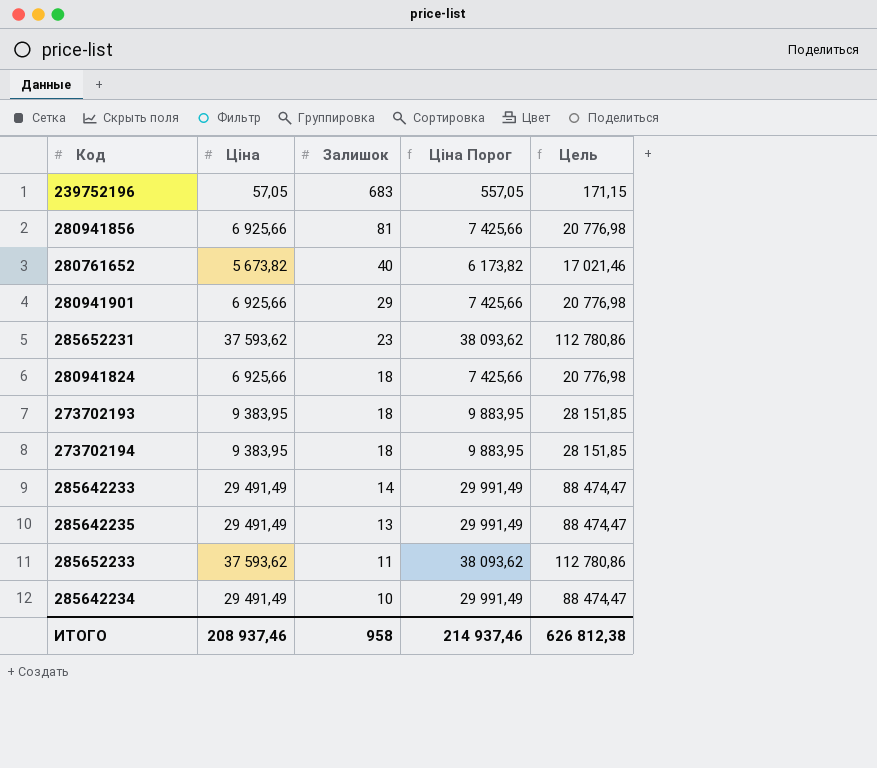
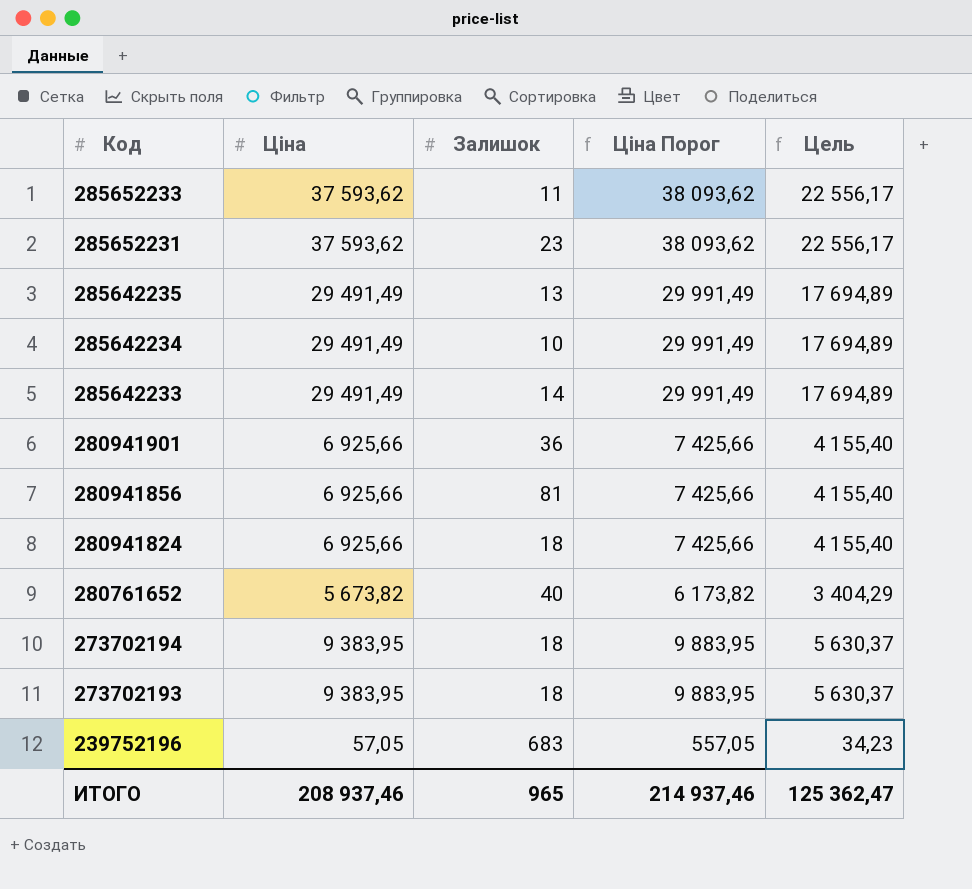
row order: Залишок descending -> Код descending
column Цель | formula: [Ціна] * 3 -> [Ціна] * 0,6
280941901 | Залишок: 29 -> 36
ИТОГО | Залишок: 958 -> 965
ИТОГО | Цель: 626 812,38 -> 125 362,47

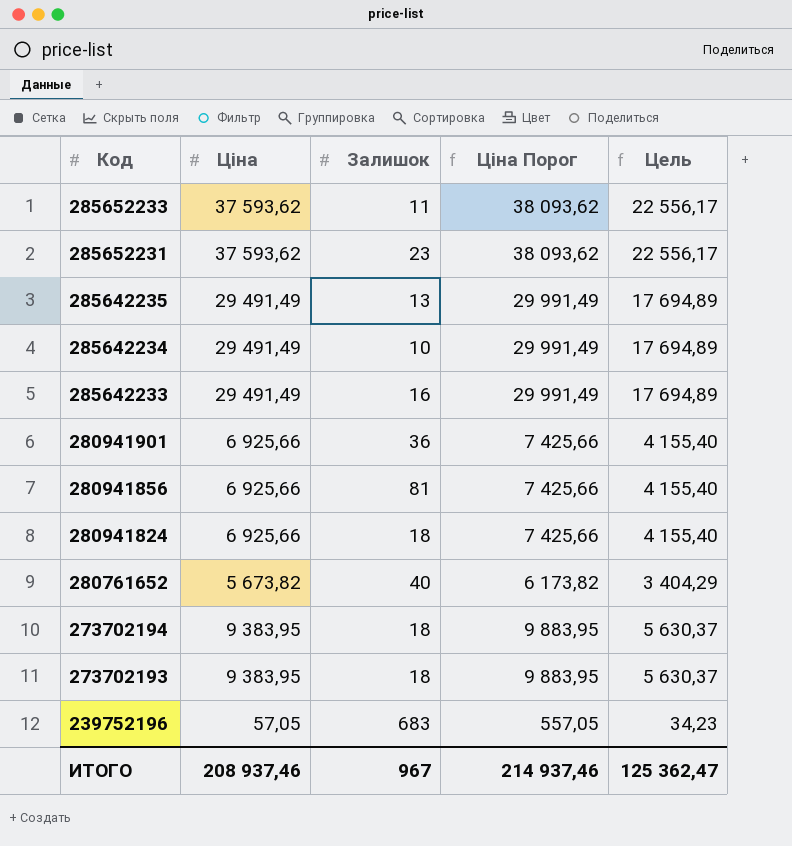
285642233 | Залишок: 14 -> 16
ИТОГО | Залишок: 965 -> 967

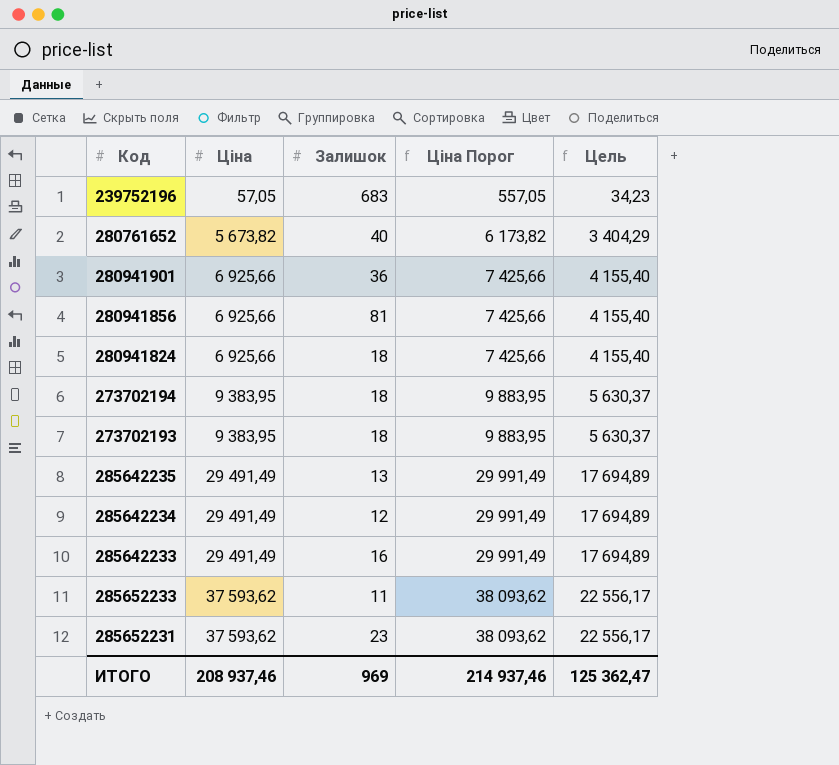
row order: Код descending -> Ціна ascending
285642234 | Залишок: 10 -> 12
ИТОГО | Залишок: 967 -> 969

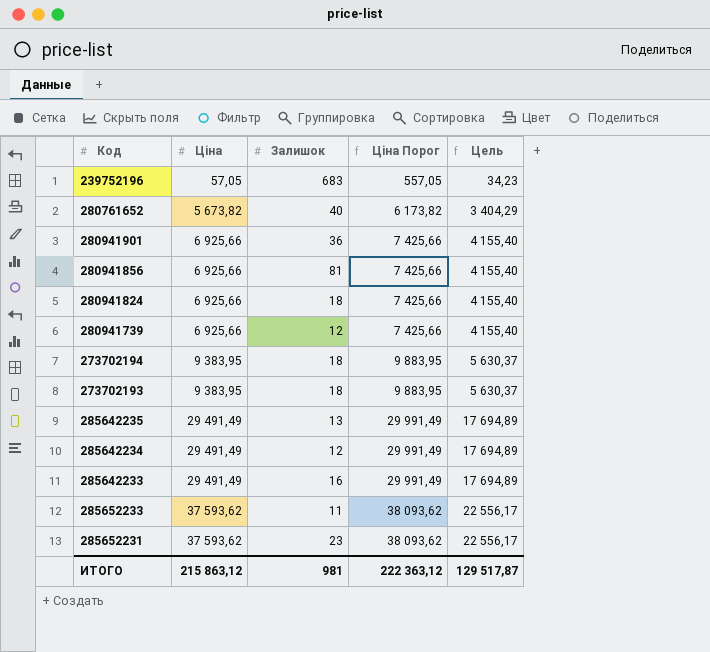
row 280941739: none -> 6 925,66 | 12 | 7 425,66 | 4 155,40
ИТОГО | Ціна: 208 937,46 -> 215 863,12
ИТОГО | Залишок: 969 -> 981
ИТОГО | Ціна Порог: 214 937,46 -> 222 363,12
ИТОГО | Цель: 125 362,47 -> 129 517,87

